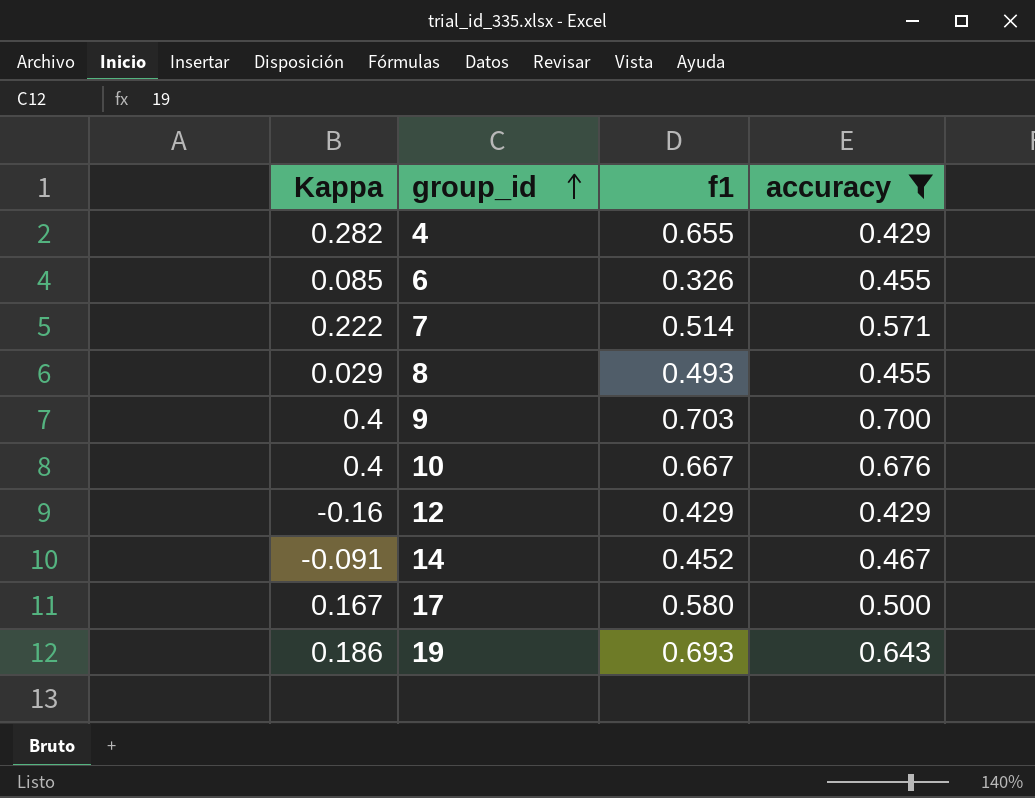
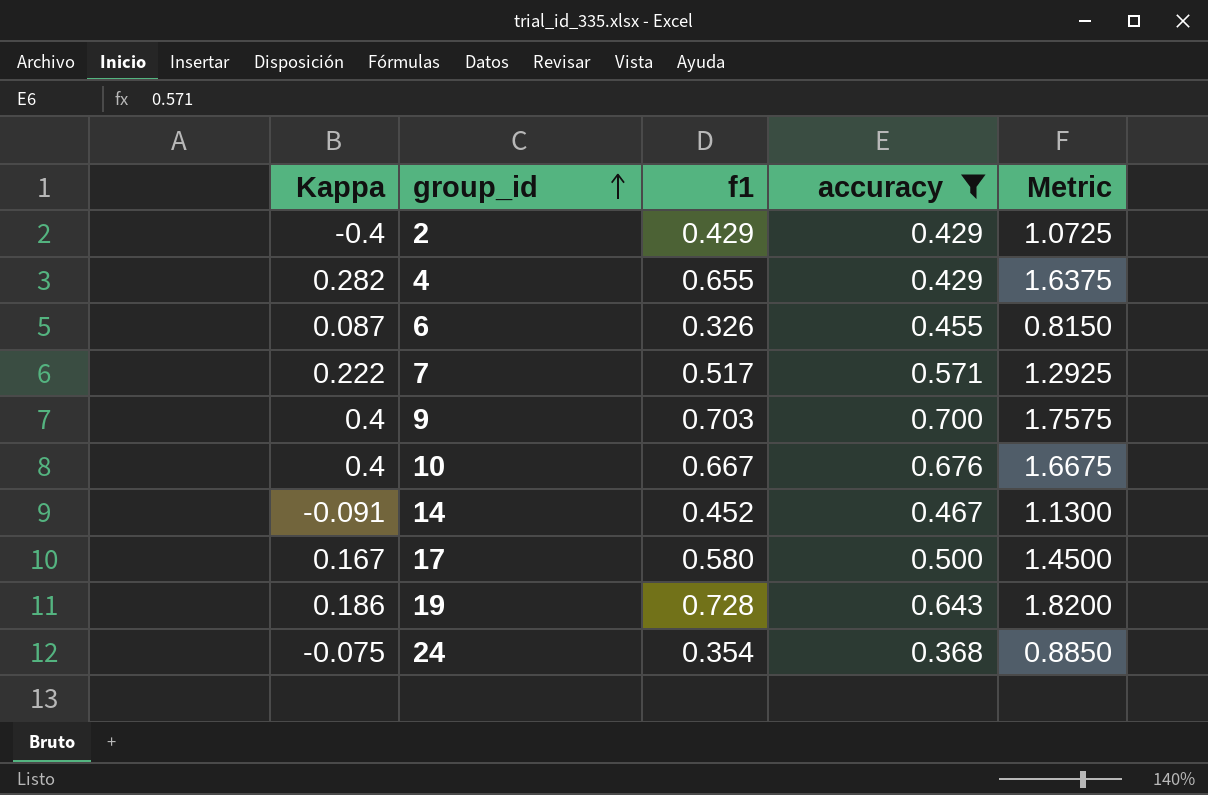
column Metric | formula: none -> [f1] * 2.5
row 8: 0.029 | 0.493 | 0.455 -> none
row 12: -0.16 | 0.429 | 0.429 -> none
row 2: none -> -0.4 | 0.429 | 0.429 | 1.0725
6 | Kappa: 0.085 -> 0.087
7 | f1: 0.514 -> 0.517
19 | f1: 0.693 -> 0.728
row 24: none -> -0.075 | 0.354 | 0.368 | 0.8850

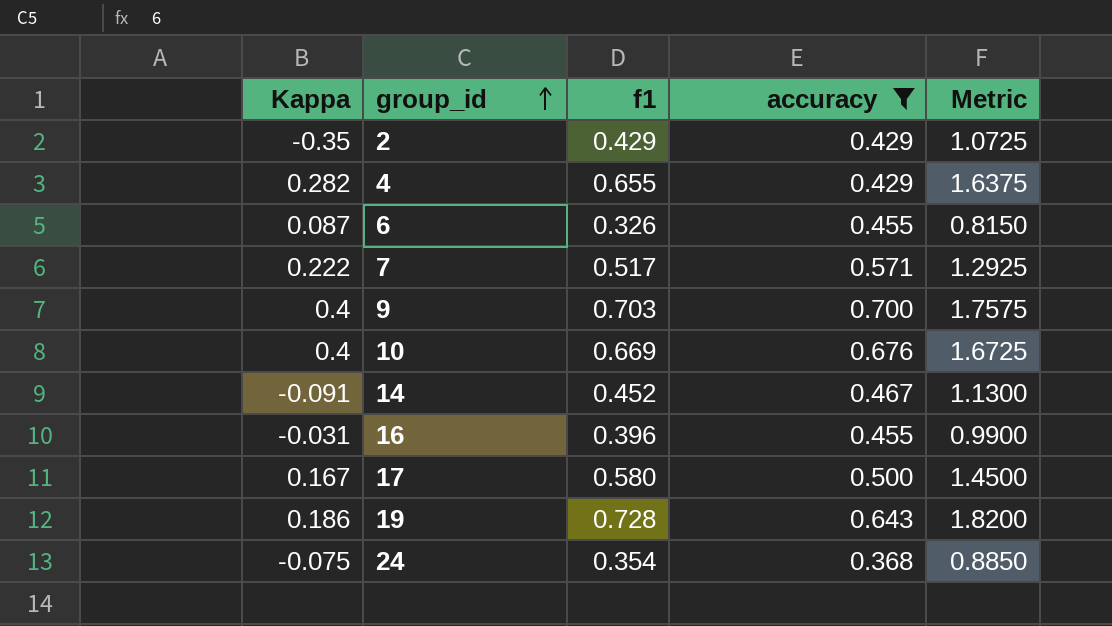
2 | Kappa: -0.4 -> -0.35
10 | f1: 0.667 -> 0.669
10 | Metric: 1.6675 -> 1.6725
row 16: none -> -0.031 | 0.396 | 0.455 | 0.9900

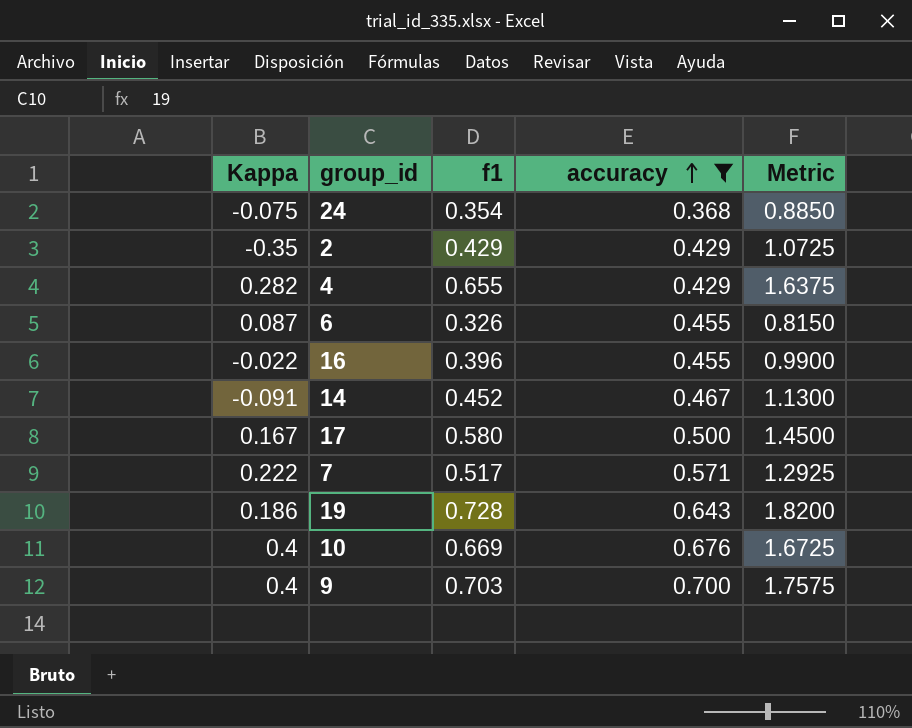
row order: group_id ascending -> accuracy ascending
16 | Kappa: -0.031 -> -0.022

